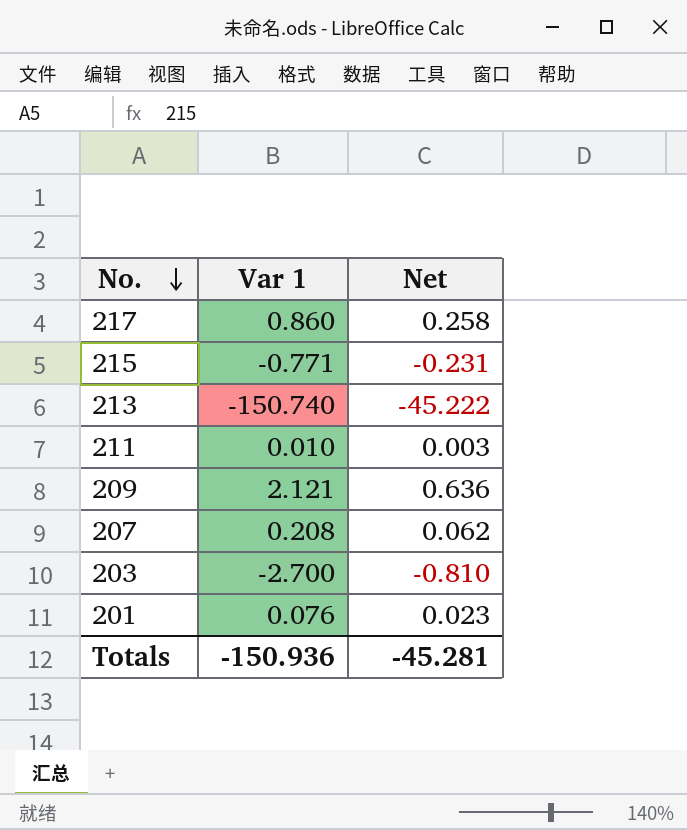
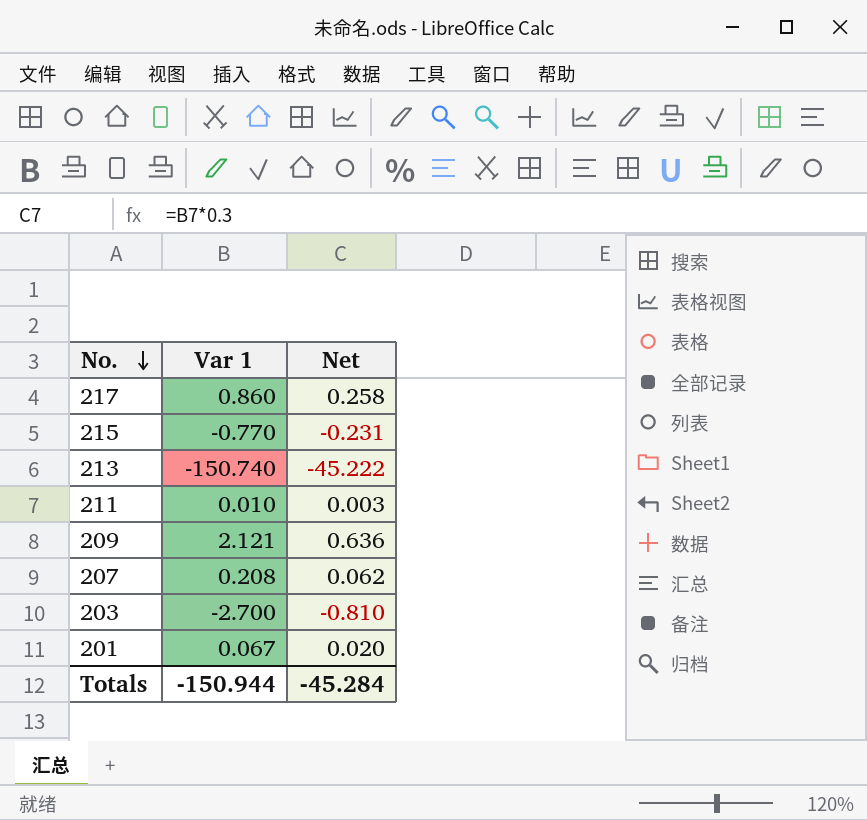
215 | Var 1: -0.771 -> -0.770
201 | Var 1: 0.076 -> 0.067
201 | Net: 0.023 -> 0.020
Totals | Var 1: -150.936 -> -150.944
Totals | Net: -45.281 -> -45.284

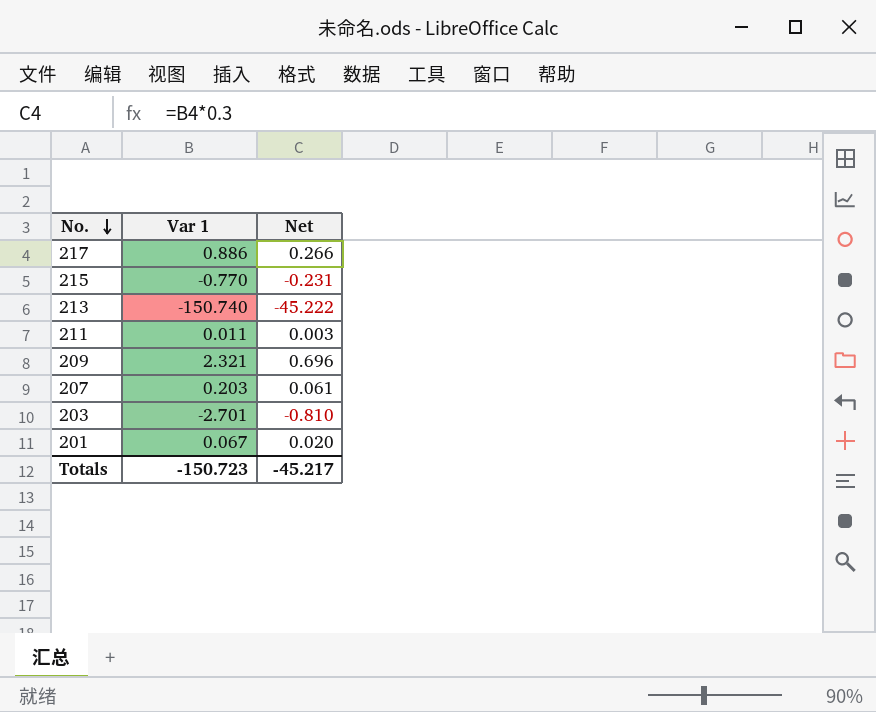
217 | Var 1: 0.860 -> 0.886
217 | Net: 0.258 -> 0.266
211 | Var 1: 0.010 -> 0.011
209 | Var 1: 2.121 -> 2.321
209 | Net: 0.636 -> 0.696
207 | Var 1: 0.208 -> 0.203
207 | Net: 0.062 -> 0.061
203 | Var 1: -2.700 -> -2.701
Totals | Var 1: -150.944 -> -150.723
Totals | Net: -45.284 -> -45.217

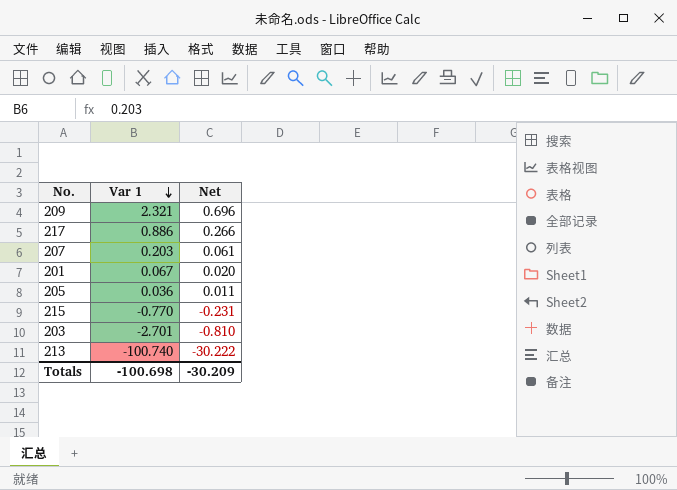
row order: No. descending -> Var 1 descending
row 211: 0.011 | 0.003 -> none
row 205: none -> 0.036 | 0.011
213 | Var 1: -150.740 -> -100.740
213 | Net: -45.222 -> -30.222
Totals | Var 1: -150.723 -> -100.698
Totals | Net: -45.217 -> -30.209

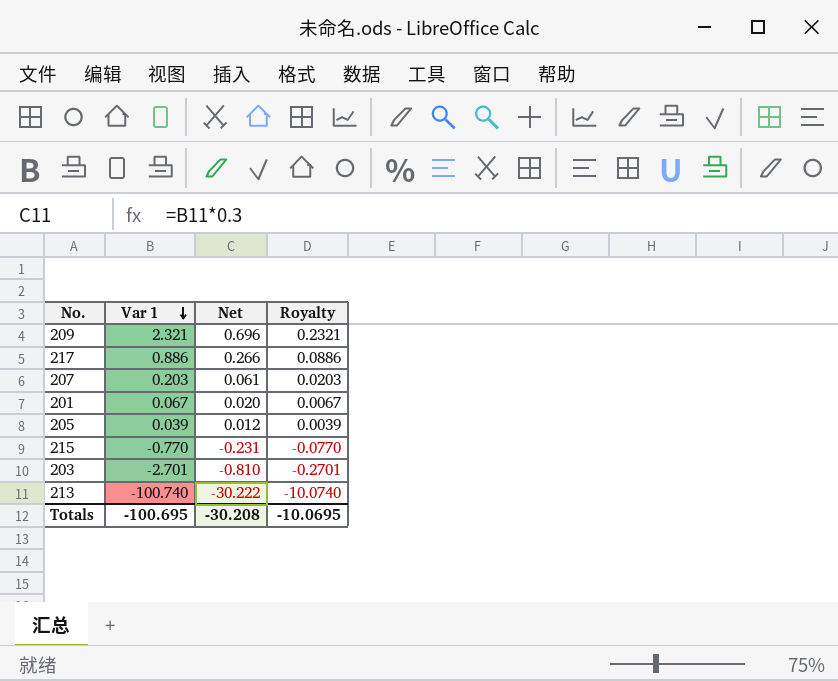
column Royalty | formula: none -> [Var 1] * 0.1
205 | Var 1: 0.036 -> 0.039
205 | Net: 0.011 -> 0.012
Totals | Var 1: -100.698 -> -100.695
Totals | Net: -30.209 -> -30.208

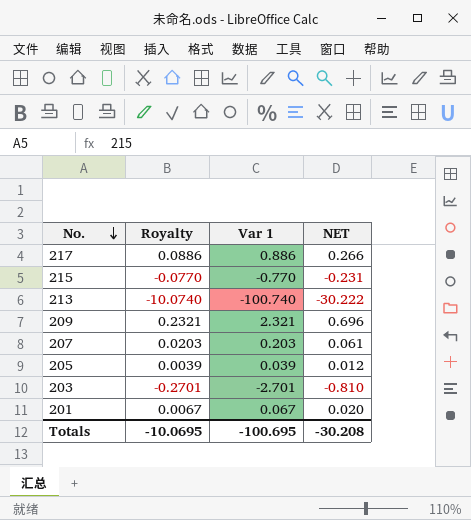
row order: Var 1 descending -> No. descending
column Royalty | position: 4 -> 2
column name: Net -> NET

